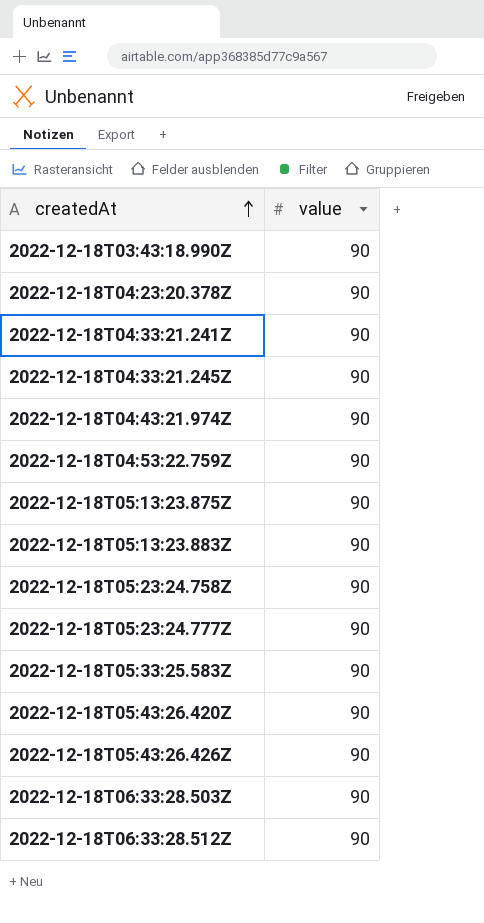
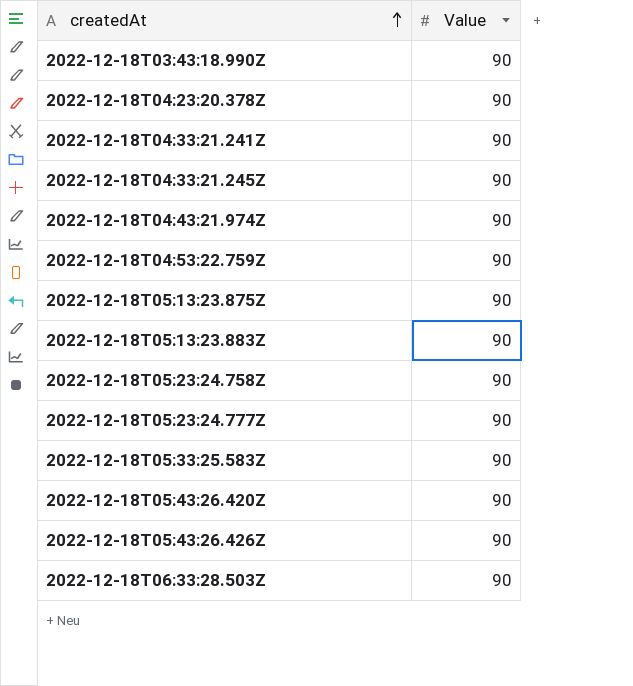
column name: value -> Value
row 2022-12-18T06:33:28.512Z: 90 -> none

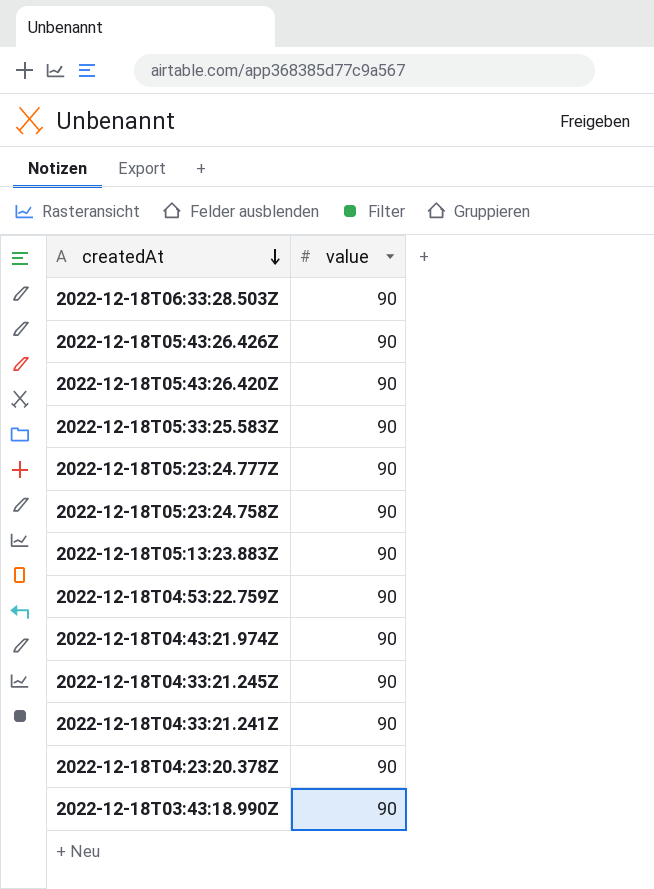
row order: createdAt ascending -> createdAt descending
column name: Value -> value
row 2022-12-18T05:13:23.875Z: 90 -> none

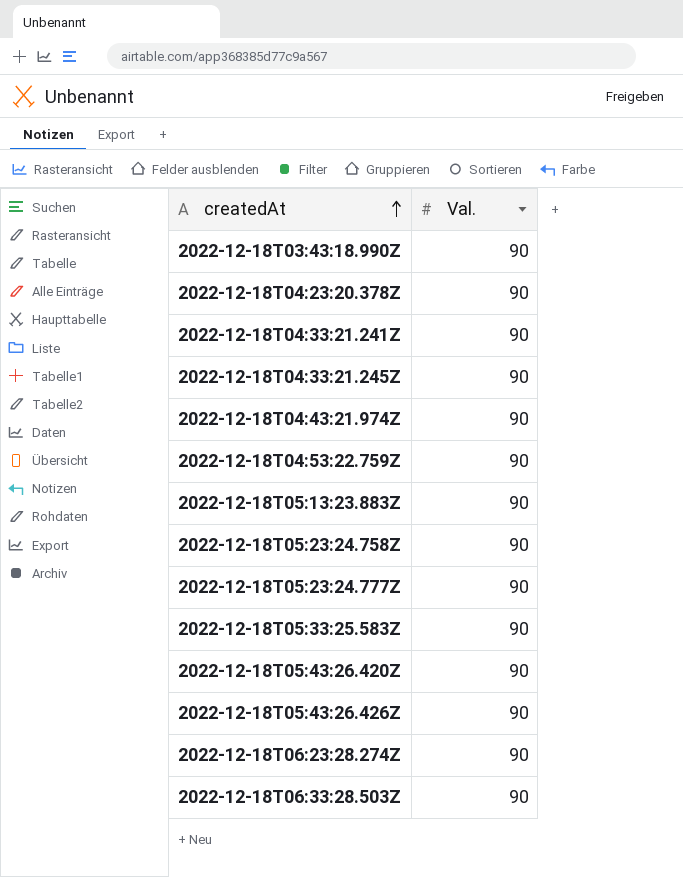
row order: createdAt descending -> createdAt ascending
column name: value -> Val.
row 2022-12-18T06:23:28.274Z: none -> 90

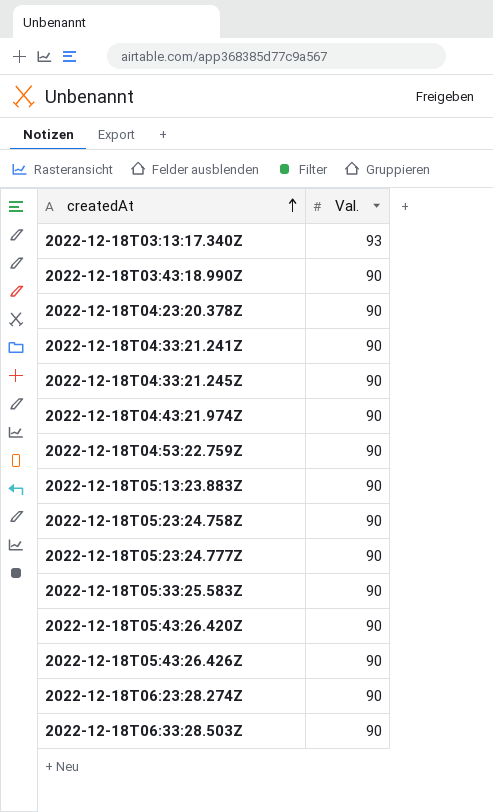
row 2022-12-18T03:13:17.340Z: none -> 93

